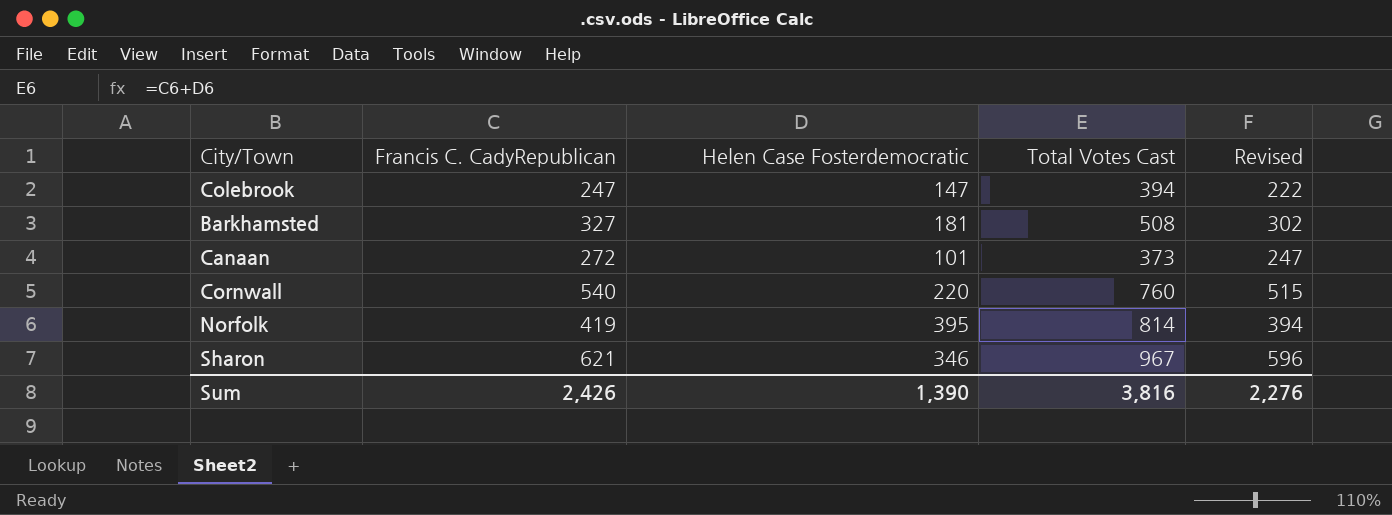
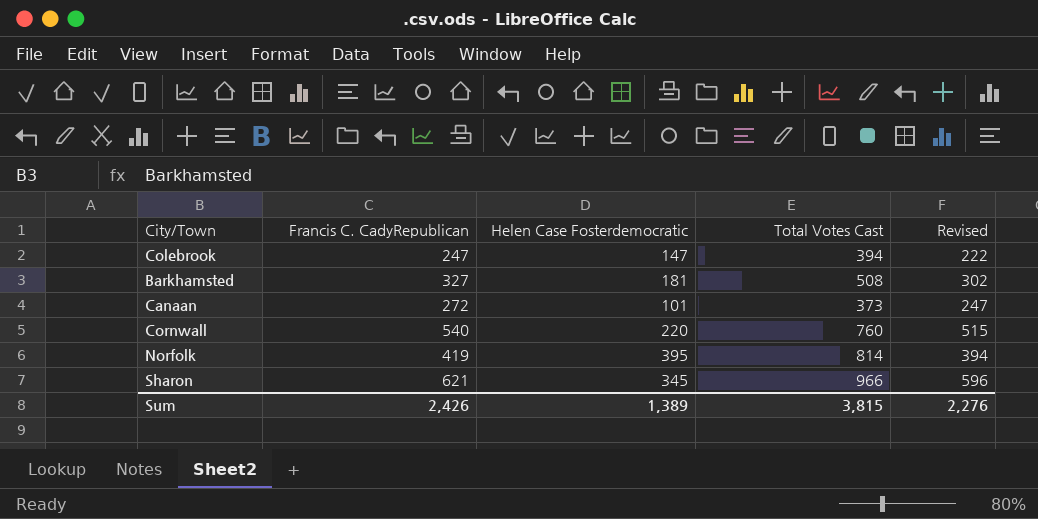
Sharon | Helen Case Fosterdemocratic: 346 -> 345
Sharon | Total Votes Cast: 967 -> 966
Sum | Helen Case Fosterdemocratic: 1,390 -> 1,389
Sum | Total Votes Cast: 3,816 -> 3,815

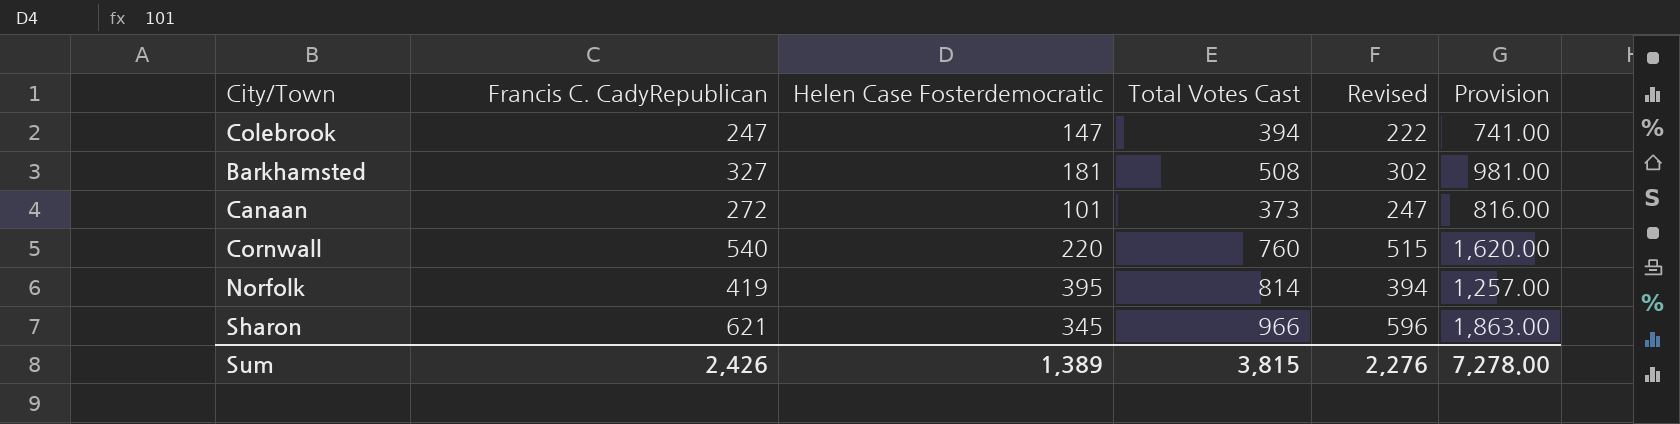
column Provision | formula: none -> [Francis C. CadyRepublican] * 3

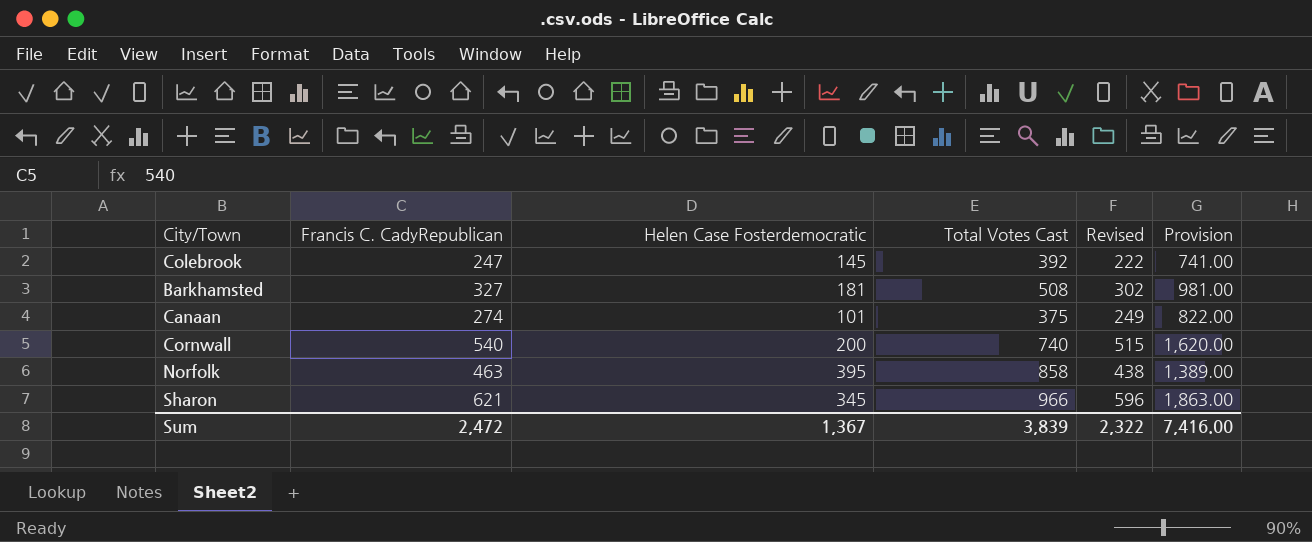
Colebrook | Helen Case Fosterdemocratic: 147 -> 145
Colebrook | Total Votes Cast: 394 -> 392
Canaan | Francis C. CadyRepublican: 272 -> 274
Canaan | Total Votes Cast: 373 -> 375
Canaan | Revised: 247 -> 249
Canaan | Provision: 816.00 -> 822.00
Cornwall | Helen Case Fosterdemocratic: 220 -> 200
Cornwall | Total Votes Cast: 760 -> 740
Norfolk | Francis C. CadyRepublican: 419 -> 463
Norfolk | Total Votes Cast: 814 -> 858
Norfolk | Revised: 394 -> 438
Norfolk | Provision: 1,257.00 -> 1,389.00
Sum | Francis C. CadyRepublican: 2,426 -> 2,472
Sum | Helen Case Fosterdemocratic: 1,389 -> 1,367
Sum | Total Votes Cast: 3,815 -> 3,839
Sum | Revised: 2,276 -> 2,322
Sum | Provision: 7,278.00 -> 7,416.00

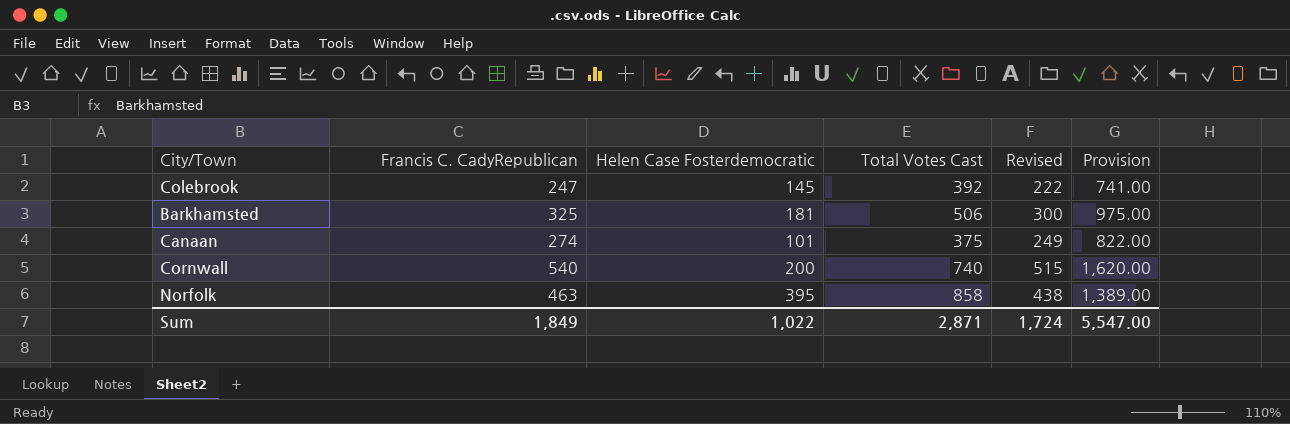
row Sharon: 621 | 345 | 966 | 596 | 1,863.00 -> none
Barkhamsted | Francis C. CadyRepublican: 327 -> 325
Barkhamsted | Total Votes Cast: 508 -> 506
Barkhamsted | Revised: 302 -> 300
Barkhamsted | Provision: 981.00 -> 975.00
Sum | Francis C. CadyRepublican: 2,472 -> 1,849
Sum | Helen Case Fosterdemocratic: 1,367 -> 1,022
Sum | Total Votes Cast: 3,839 -> 2,871
Sum | Revised: 2,322 -> 1,724
Sum | Provision: 7,416.00 -> 5,547.00

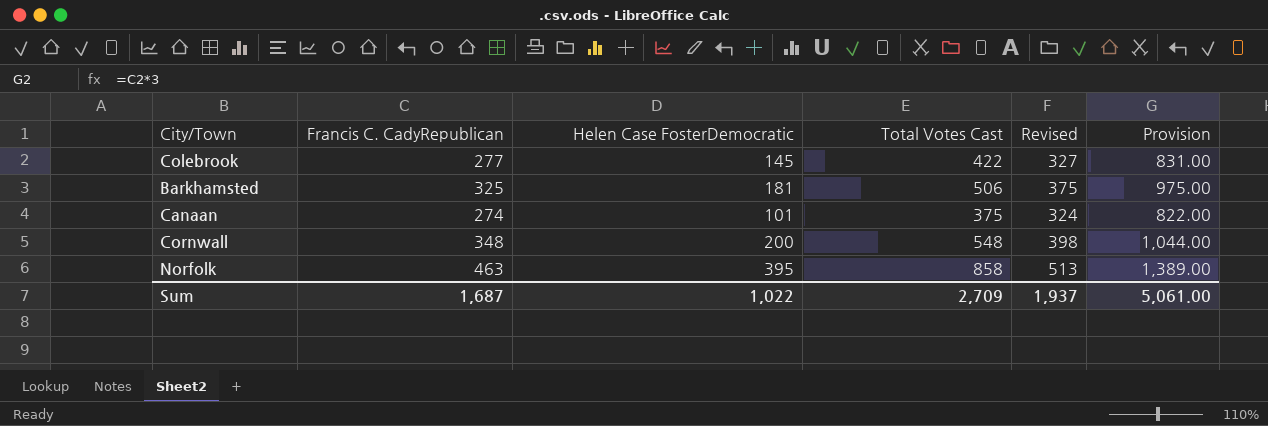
column name: Helen Case Fosterdemocratic -> Helen Case FosterDemocratic
column Revised | formula: [Francis C. CadyRepublican] - 25 -> [Francis C. CadyRepublican] + 50
Colebrook | Francis C. CadyRepublican: 247 -> 277
Colebrook | Total Votes Cast: 392 -> 422
Colebrook | Provision: 741.00 -> 831.00
Cornwall | Francis C. CadyRepublican: 540 -> 348
Cornwall | Total Votes Cast: 740 -> 548
Cornwall | Provision: 1,620.00 -> 1,044.00
Sum | Francis C. CadyRepublican: 1,849 -> 1,687
Sum | Total Votes Cast: 2,871 -> 2,709
Sum | Revised: 1,724 -> 1,937
Sum | Provision: 5,547.00 -> 5,061.00

